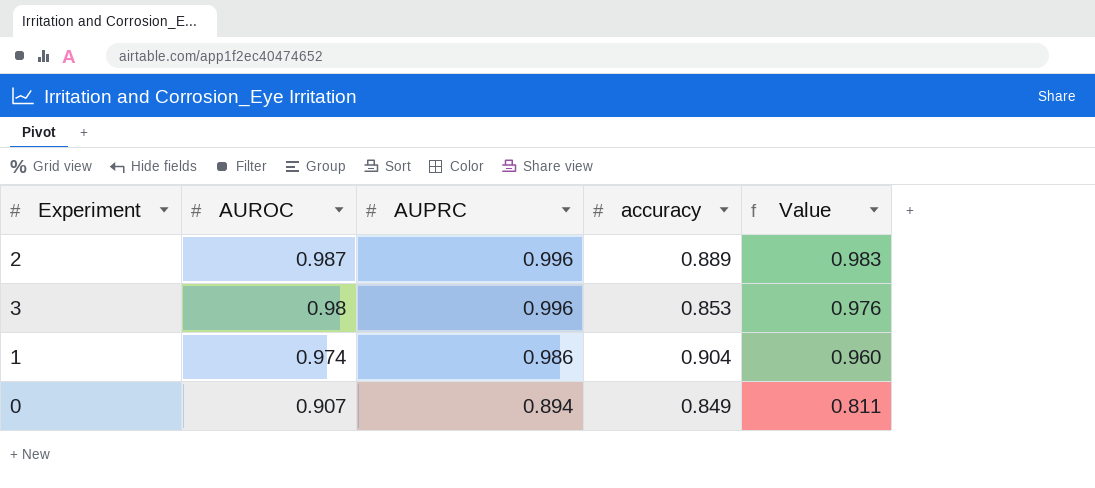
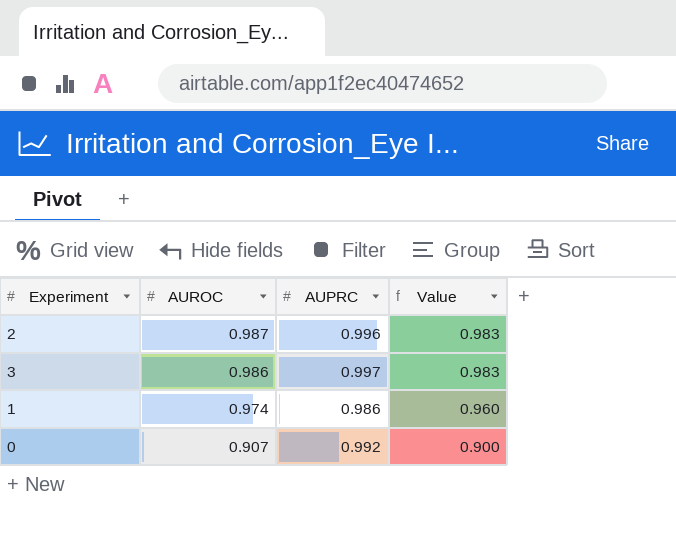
column accuracy | position: 4 -> none
3 | AUROC: 0.98 -> 0.986
3 | AUPRC: 0.996 -> 0.997
3 | Value: 0.976 -> 0.983
0 | AUPRC: 0.894 -> 0.992
0 | Value: 0.811 -> 0.900

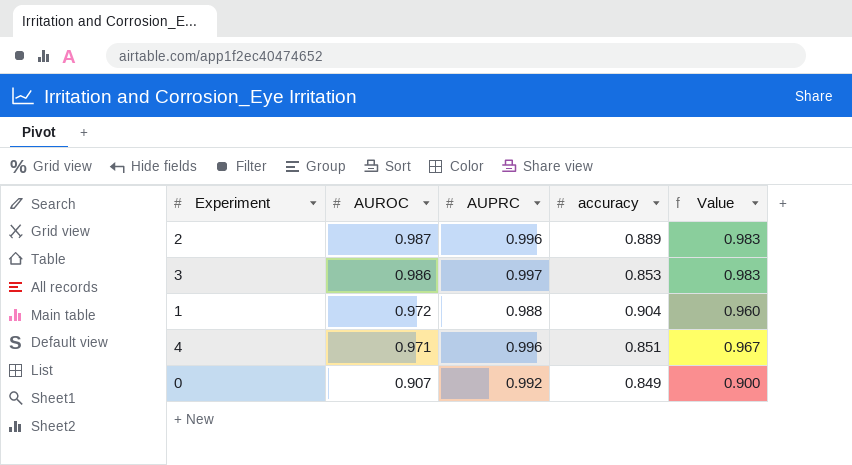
column accuracy | position: none -> 4
1 | AUROC: 0.974 -> 0.972
1 | AUPRC: 0.986 -> 0.988
row 4: none -> 0.971 | 0.996 | 0.851 | 0.967

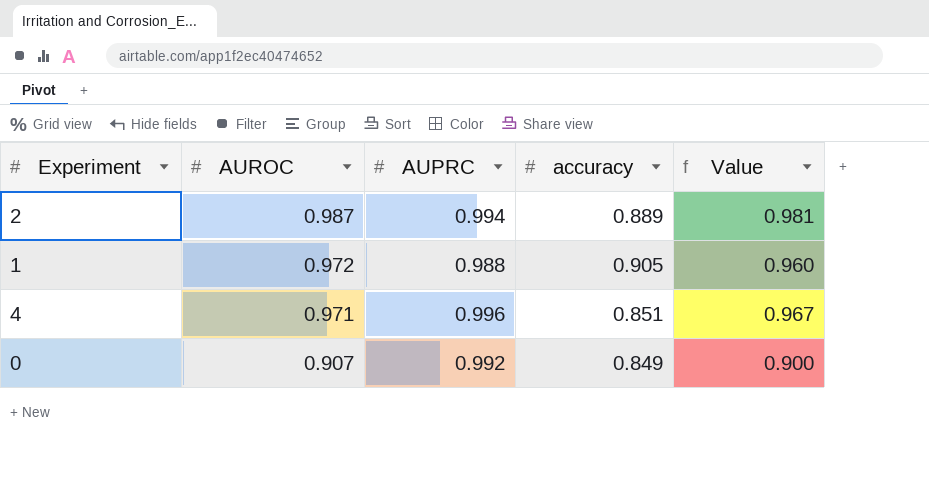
row 3: 0.986 | 0.997 | 0.853 | 0.983 -> none
2 | AUPRC: 0.996 -> 0.994
2 | Value: 0.983 -> 0.981
1 | accuracy: 0.904 -> 0.905

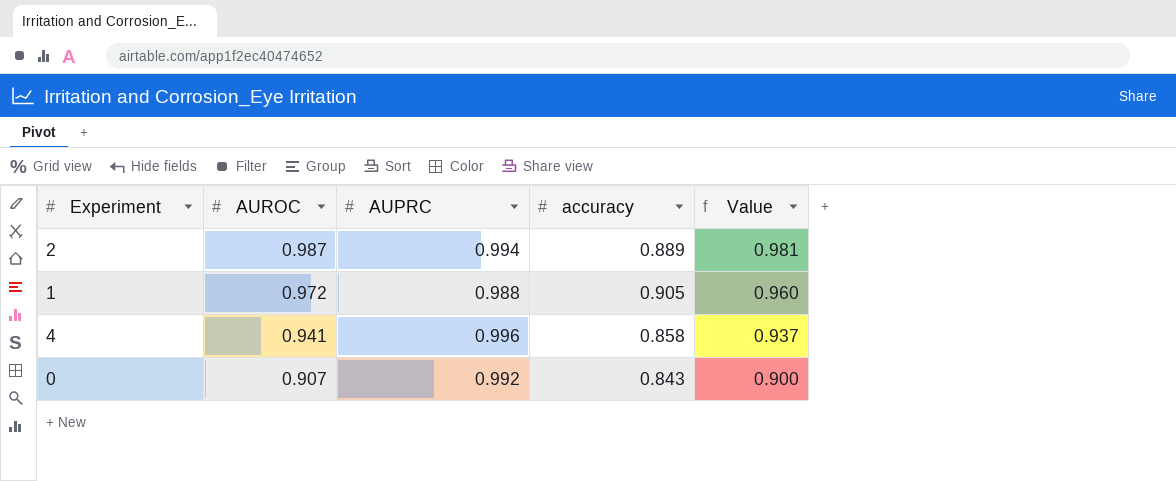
4 | AUROC: 0.971 -> 0.941
4 | accuracy: 0.851 -> 0.858
4 | Value: 0.967 -> 0.937
0 | accuracy: 0.849 -> 0.843

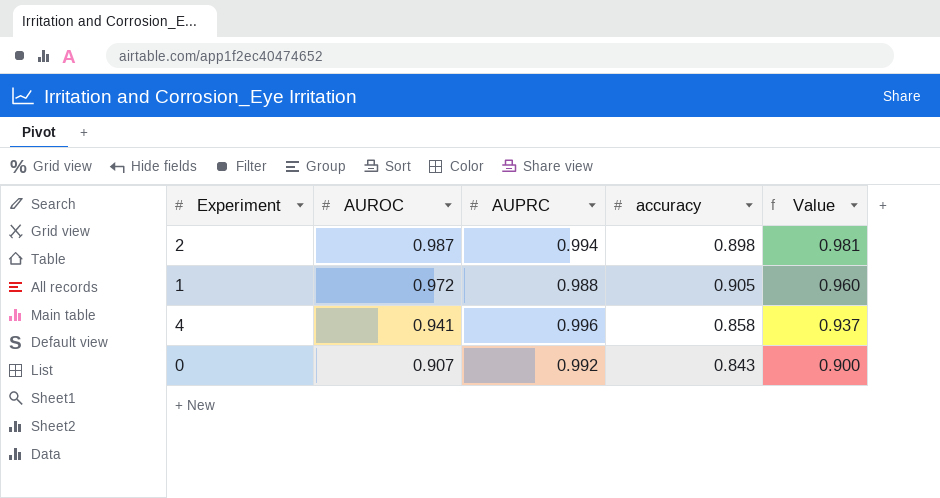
2 | accuracy: 0.889 -> 0.898

